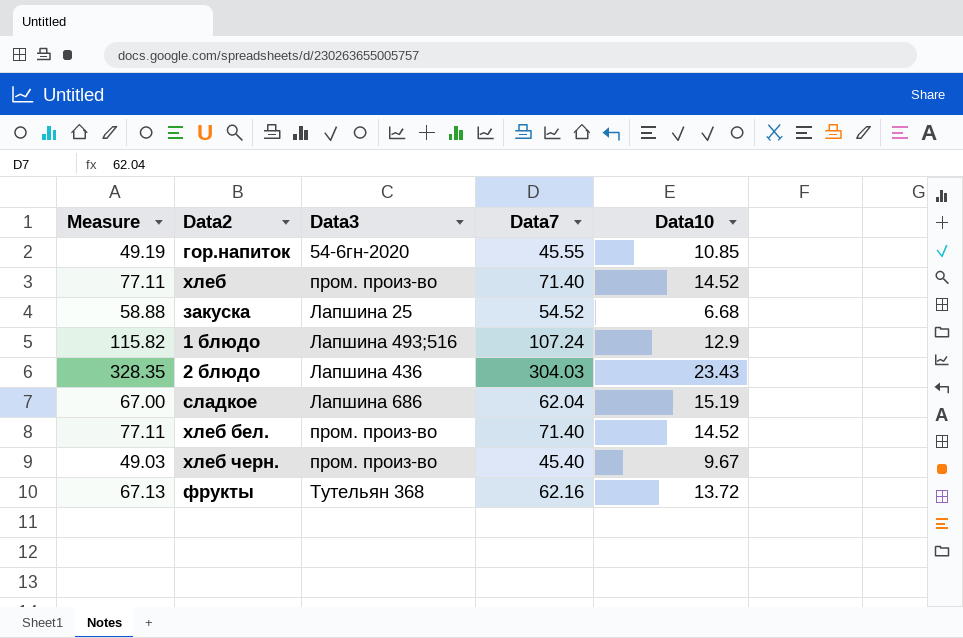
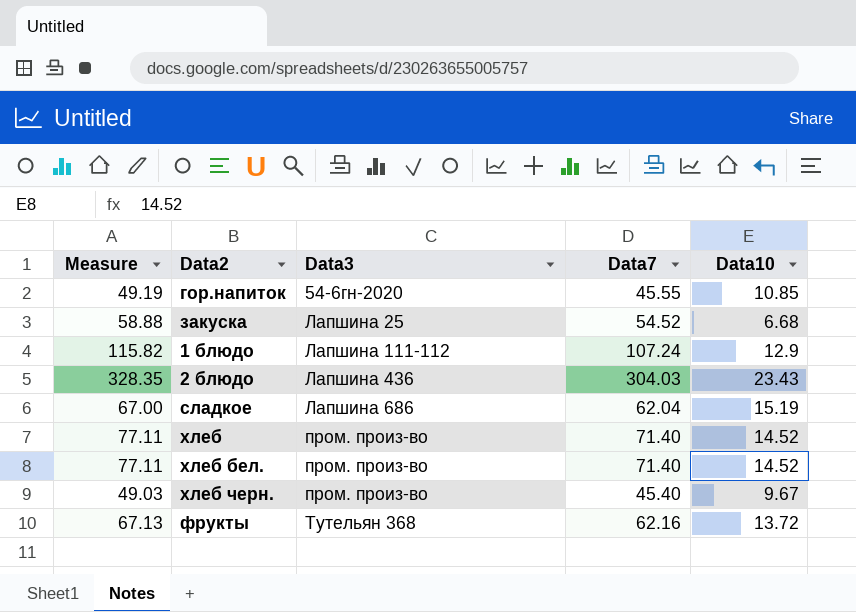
row order: none -> Data3 ascending
1 блюдо | Data3: Лапшина 493;516 -> Лапшина 111-112

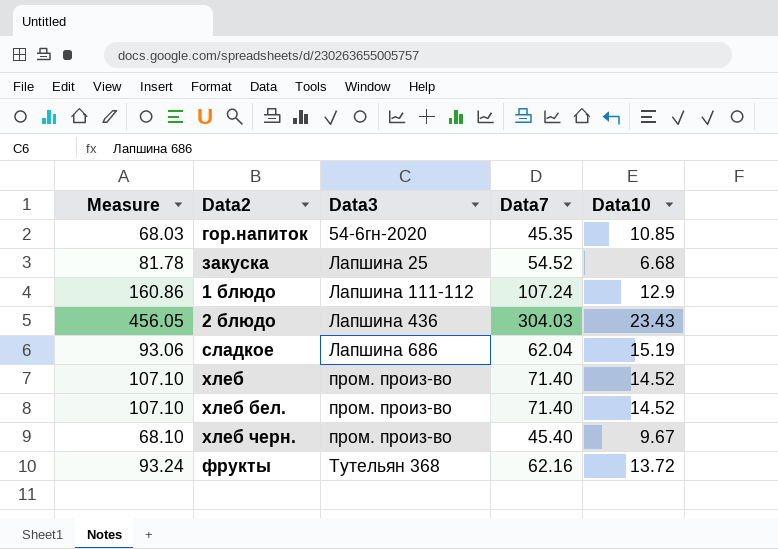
column Measure | formula: [Data7] * 1.08 -> [Data7] * 1.5
гор.напиток | Data7: 45.55 -> 45.35

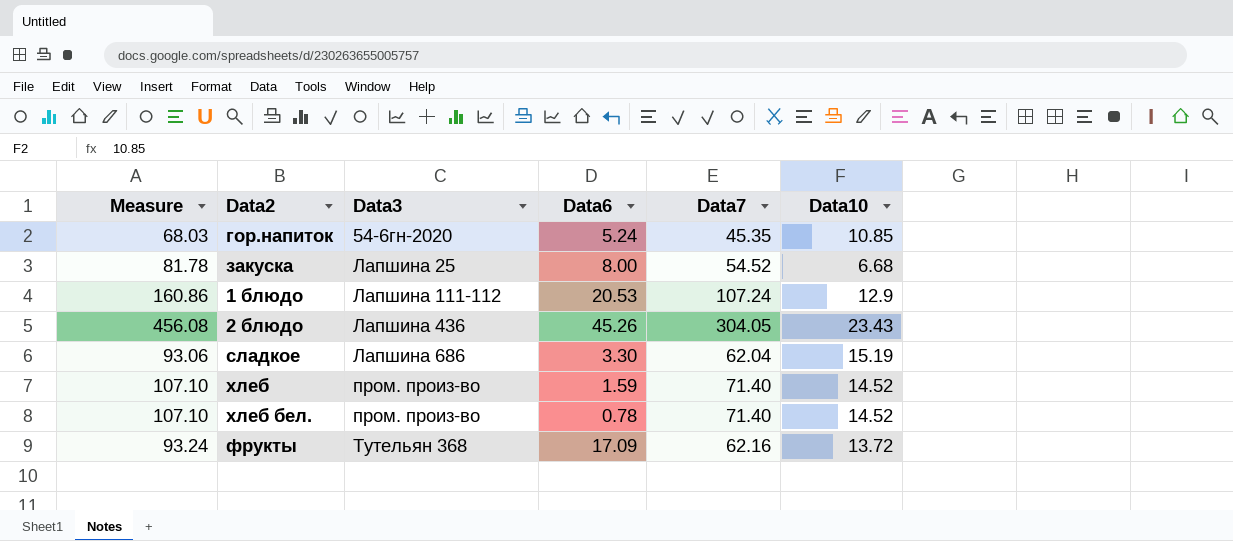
column Data6 | position: none -> 4
row хлеб черн.: 68.10 | пром. произ-во | 45.40 | 9.67 -> none
2 блюдо | Measure: 456.05 -> 456.08
2 блюдо | Data7: 304.03 -> 304.05

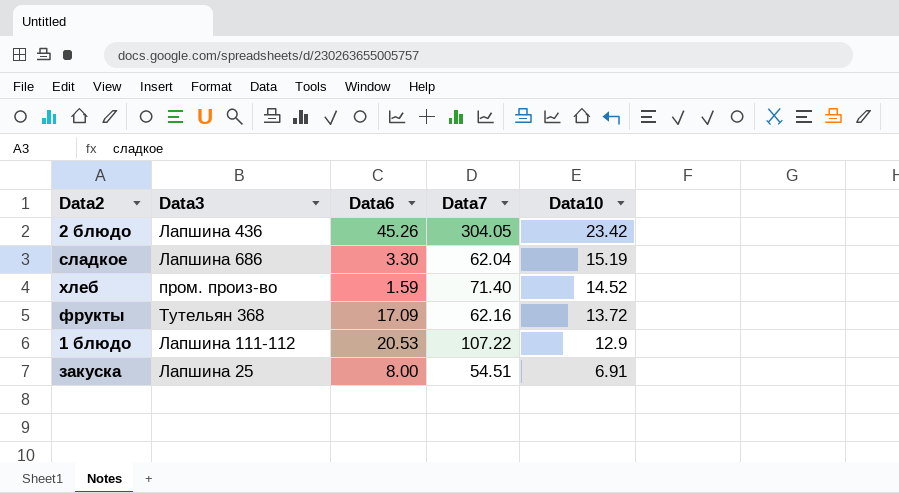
row order: Data3 ascending -> Data10 descending
column Measure | formula: [Data7] * 1.5 -> none
row гор.напиток: 68.03 | 54-6гн-2020 | 5.24 | 45.35 | 10.85 -> none
row хлеб бел.: 107.10 | пром. произ-во | 0.78 | 71.40 | 14.52 -> none
2 блюдо | Data10: 23.43 -> 23.42
1 блюдо | Data7: 107.24 -> 107.22
закуска | Data7: 54.52 -> 54.51
закуска | Data10: 6.68 -> 6.91

